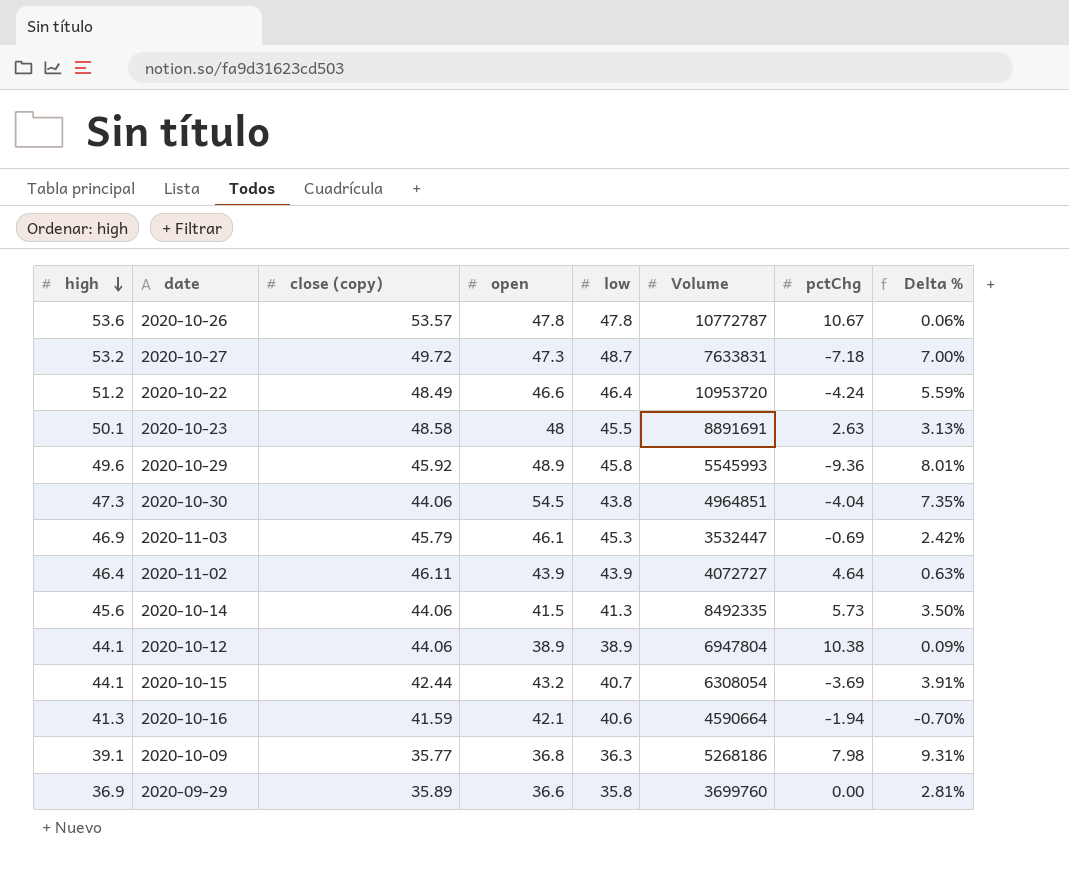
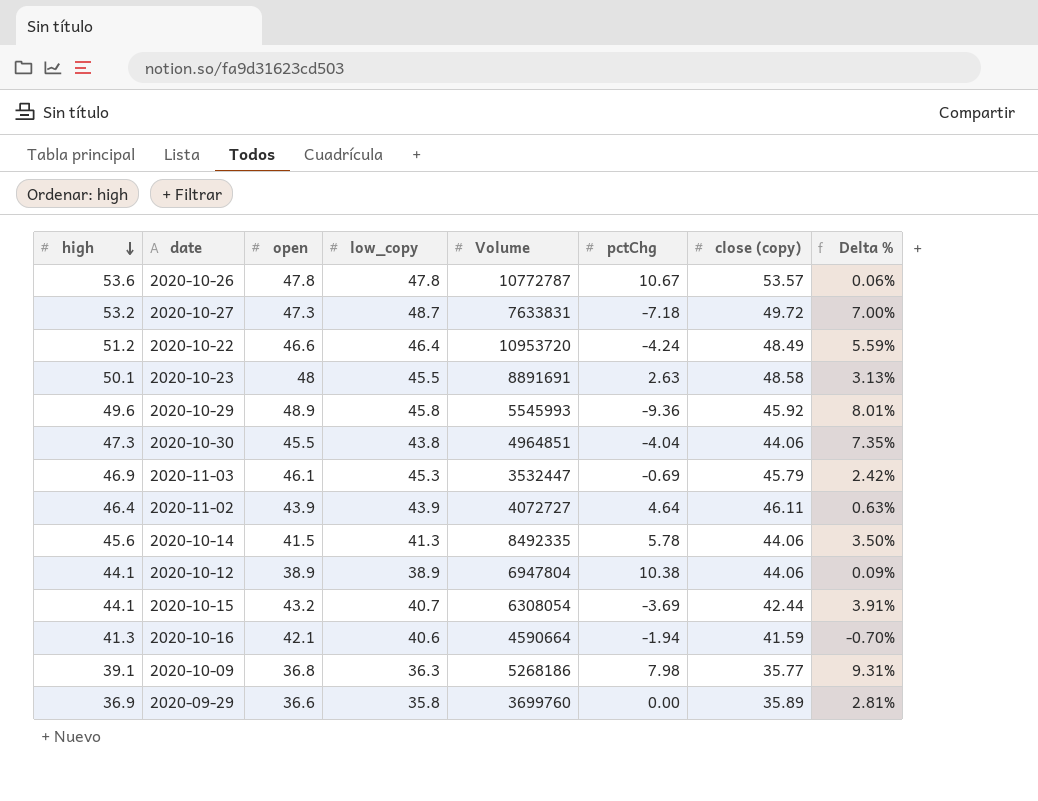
column name: low -> low_copy
column close (copy) | position: 3 -> 7
2020-10-30 | open: 54.5 -> 45.5
2020-10-14 | pctChg: 5.73 -> 5.78

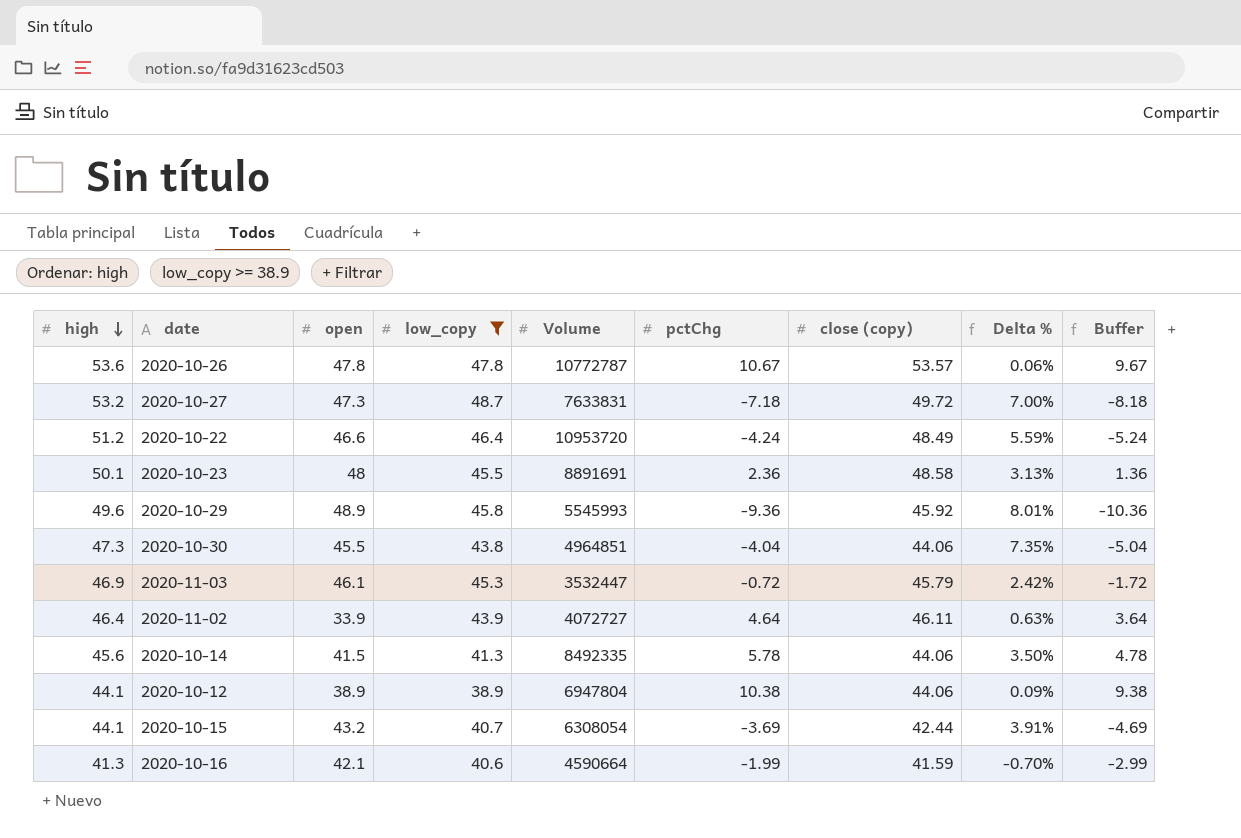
filter: none -> low_copy >= 38.9
column Buffer | formula: none -> [pctChg] - 1
2020-10-23 | pctChg: 2.63 -> 2.36
2020-11-03 | pctChg: -0.69 -> -0.72
2020-11-02 | open: 43.9 -> 33.9
2020-10-16 | pctChg: -1.94 -> -1.99

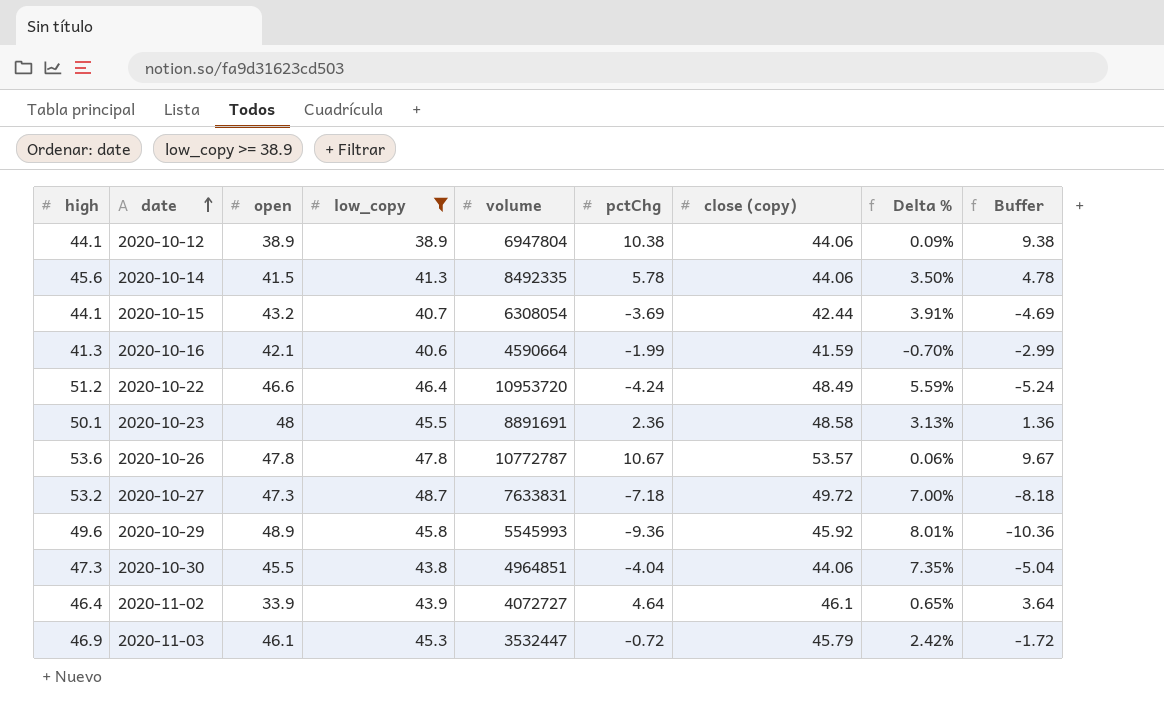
row order: high descending -> date ascending
column name: Volume -> volume
2020-11-02 | close (copy): 46.11 -> 46.1
2020-11-02 | Delta %: 0.63% -> 0.65%

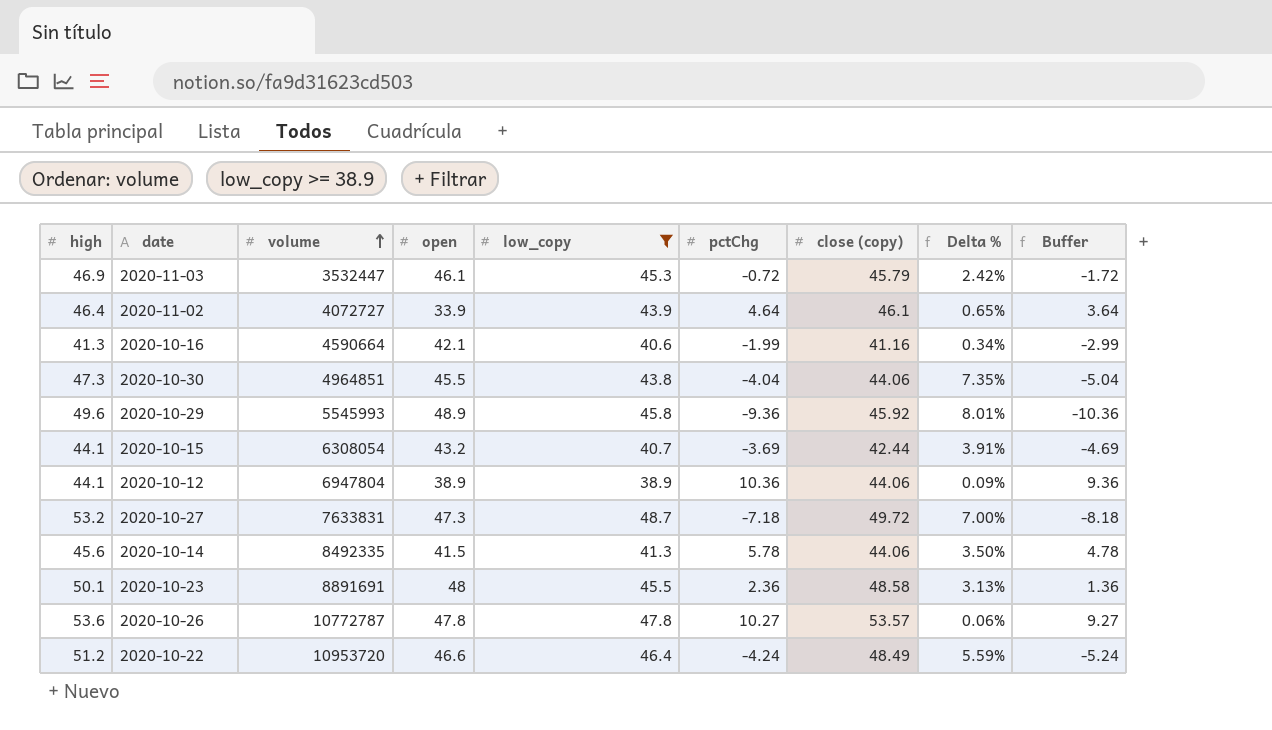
row order: date ascending -> volume ascending
column volume | position: 5 -> 3
2020-10-16 | close (copy): 41.59 -> 41.16
2020-10-16 | Delta %: -0.70% -> 0.34%
2020-10-12 | pctChg: 10.38 -> 10.36
2020-10-12 | Buffer: 9.38 -> 9.36
2020-10-26 | pctChg: 10.67 -> 10.27
2020-10-26 | Buffer: 9.67 -> 9.27

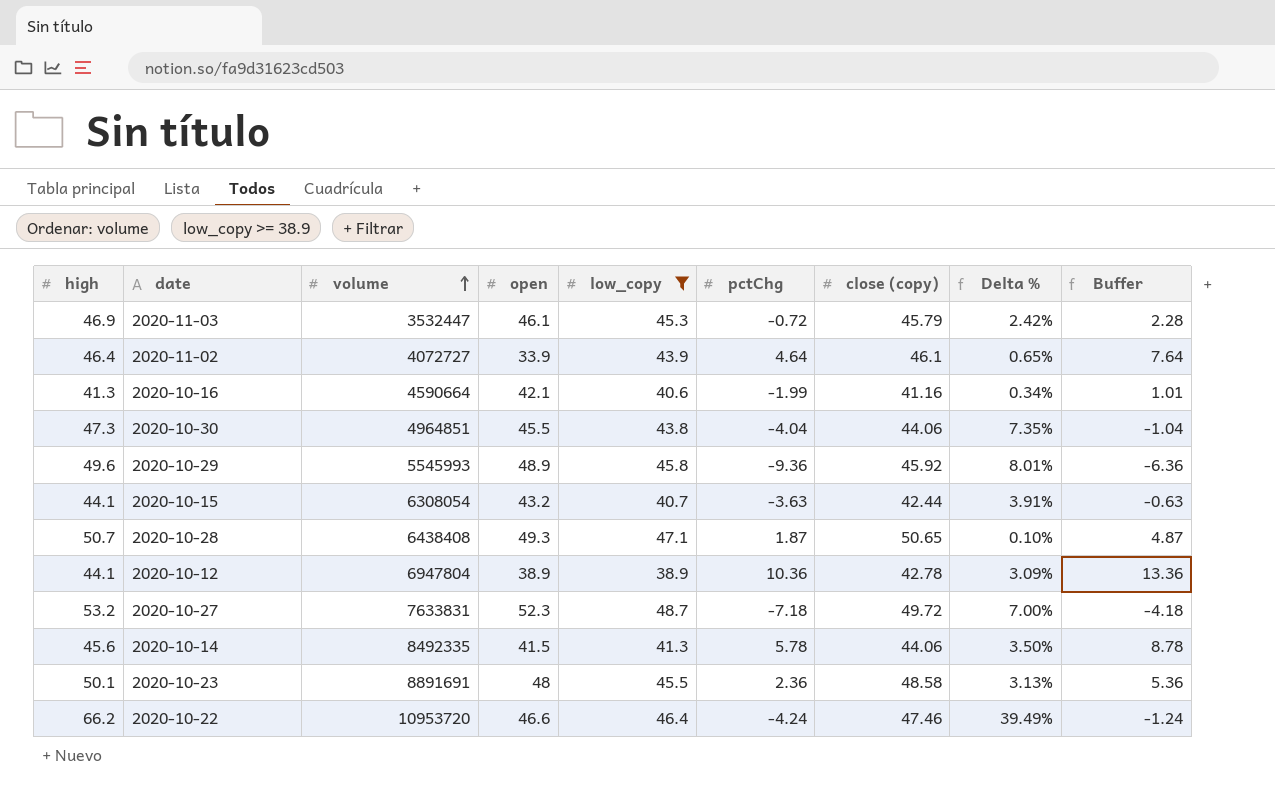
column Buffer | formula: [pctChg] - 1 -> [pctChg] + 3
row 2020-10-26: 53.6 | 10772787 | 47.8 | 47.8 | 10.27 | 53.57 | 0.06% | 9.27 -> none
2020-10-15 | pctChg: -3.69 -> -3.63
row 2020-10-28: none -> 50.7 | 6438408 | 49.3 | 47.1 | 1.87 | 50.65 | 0.10% | 4.87
2020-10-12 | close (copy): 44.06 -> 42.78
2020-10-12 | Delta %: 0.09% -> 3.09%
2020-10-27 | open: 47.3 -> 52.3
2020-10-22 | high: 51.2 -> 66.2
2020-10-22 | close (copy): 48.49 -> 47.46
2020-10-22 | Delta %: 5.59% -> 39.49%

